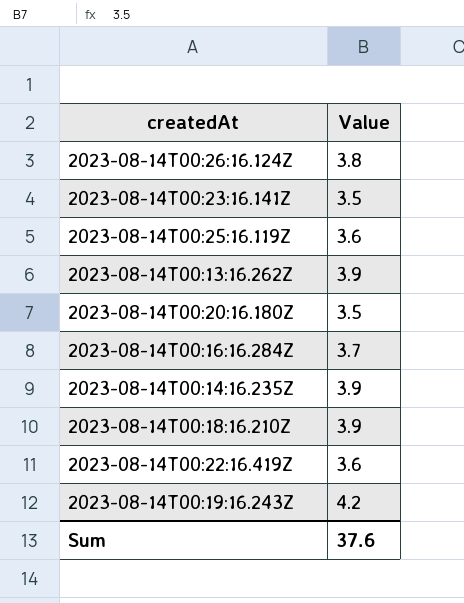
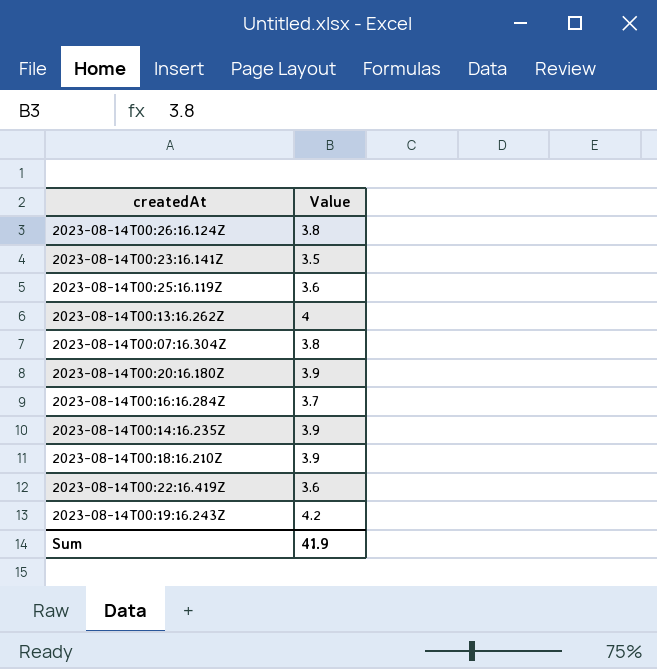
2023-08-14T00:13:16.262Z | Value: 3.9 -> 4
row 2023-08-14T00:07:16.304Z: none -> 3.8
2023-08-14T00:20:16.180Z | Value: 3.5 -> 3.9
Sum | Value: 37.6 -> 41.9

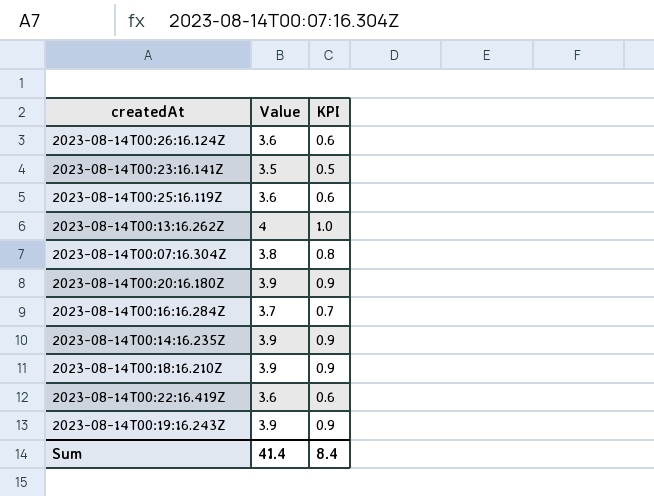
column KPI | formula: none -> [Value] - 3
2023-08-14T00:26:16.124Z | Value: 3.8 -> 3.6
2023-08-14T00:19:16.243Z | Value: 4.2 -> 3.9
Sum | Value: 41.9 -> 41.4

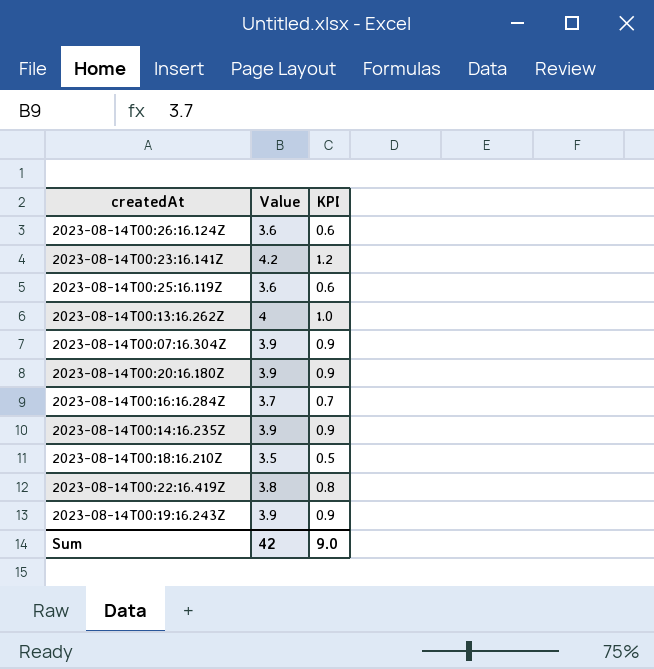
2023-08-14T00:23:16.141Z | Value: 3.5 -> 4.2
2023-08-14T00:23:16.141Z | KPI: 0.5 -> 1.2
2023-08-14T00:07:16.304Z | Value: 3.8 -> 3.9
2023-08-14T00:07:16.304Z | KPI: 0.8 -> 0.9
2023-08-14T00:18:16.210Z | Value: 3.9 -> 3.5
2023-08-14T00:18:16.210Z | KPI: 0.9 -> 0.5
2023-08-14T00:22:16.419Z | Value: 3.6 -> 3.8
2023-08-14T00:22:16.419Z | KPI: 0.6 -> 0.8
Sum | Value: 41.4 -> 42
Sum | KPI: 8.4 -> 9.0

